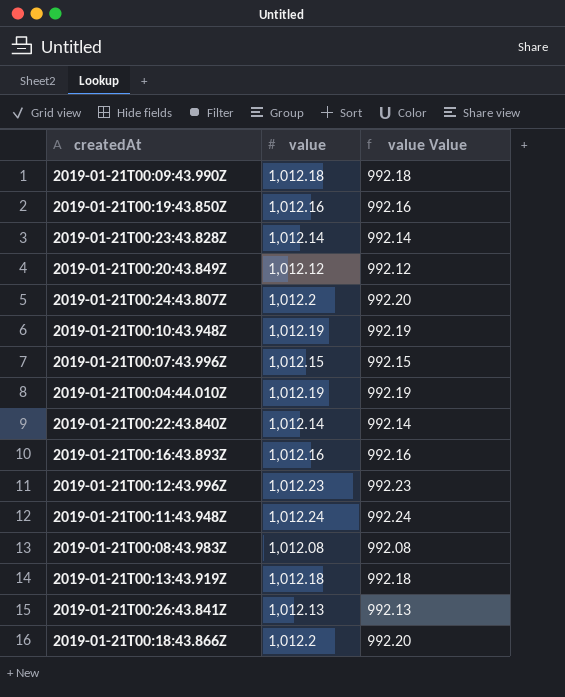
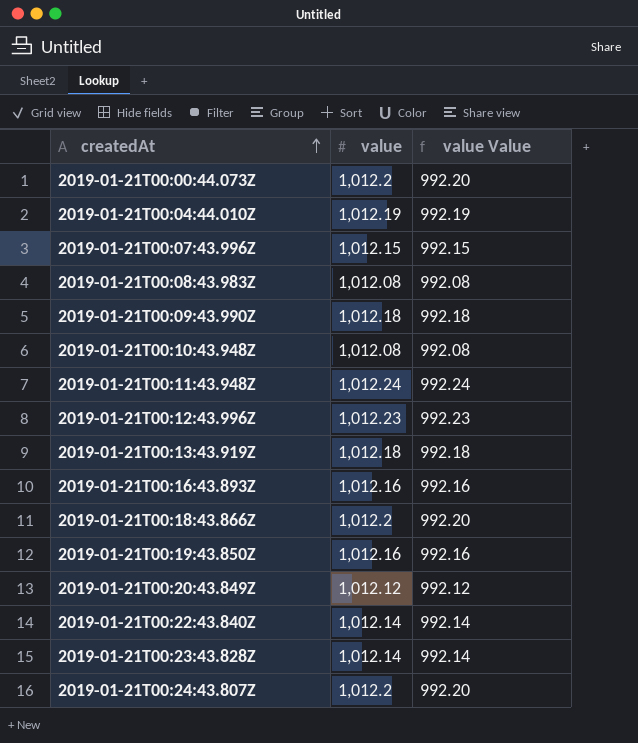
row order: none -> createdAt ascending
row 2019-01-21T00:26:43.841Z: 1,012.13 | 992.13 -> none
row 2019-01-21T00:00:44.073Z: none -> 1,012.2 | 992.20
2019-01-21T00:10:43.948Z | value: 1,012.19 -> 1,012.08
2019-01-21T00:10:43.948Z | value Value: 992.19 -> 992.08

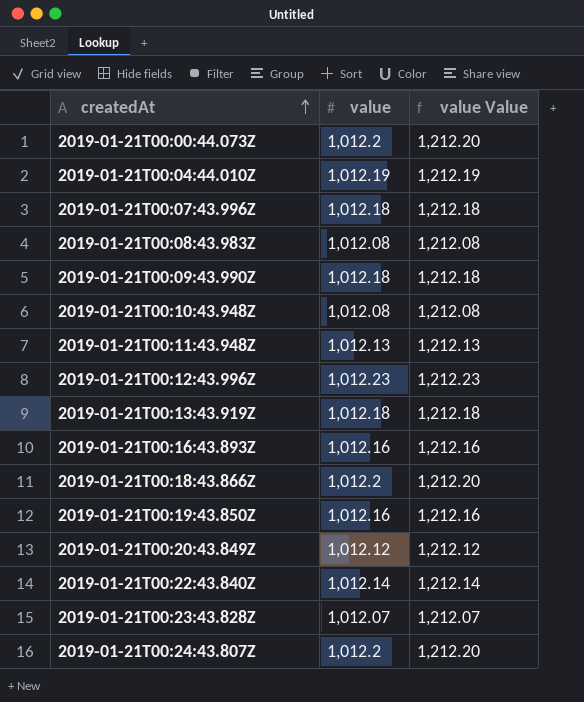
column value Value | formula: [value] - 20 -> [value] + 200
2019-01-21T00:07:43.996Z | value: 1,012.15 -> 1,012.18
2019-01-21T00:11:43.948Z | value: 1,012.24 -> 1,012.13
2019-01-21T00:23:43.828Z | value: 1,012.14 -> 1,012.07

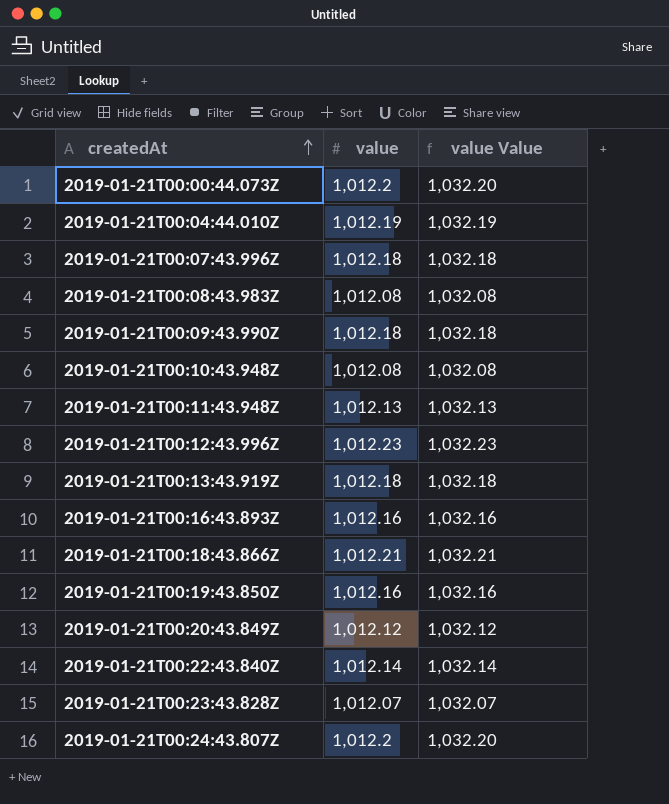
column value Value | formula: [value] + 200 -> [value] + 20
2019-01-21T00:18:43.866Z | value: 1,012.2 -> 1,012.21

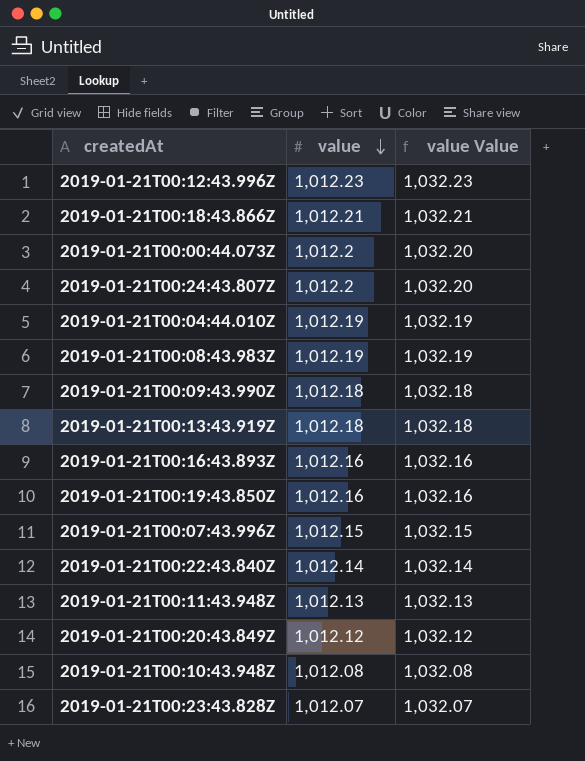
row order: createdAt ascending -> value descending
2019-01-21T00:08:43.983Z | value: 1,012.08 -> 1,012.19
2019-01-21T00:08:43.983Z | value Value: 1,032.08 -> 1,032.19
2019-01-21T00:07:43.996Z | value: 1,012.18 -> 1,012.15
2019-01-21T00:07:43.996Z | value Value: 1,032.18 -> 1,032.15

